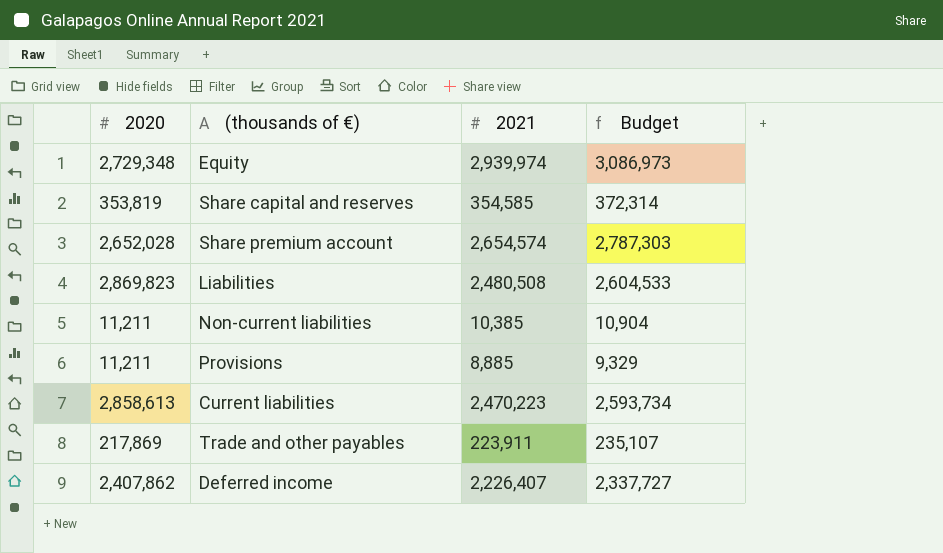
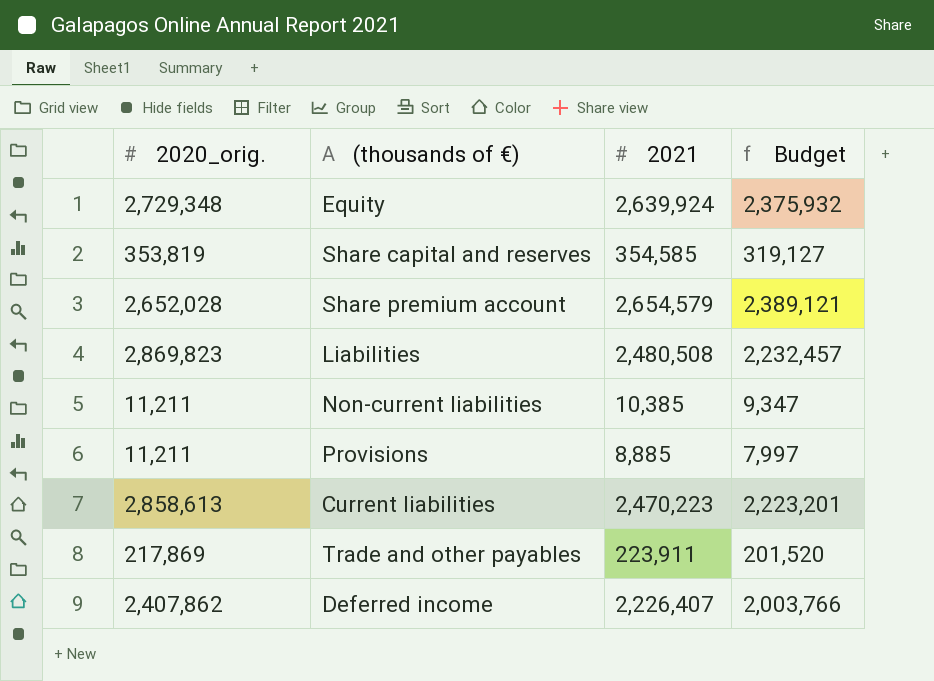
column name: 2020 -> 2020_orig.
column Budget | formula: [2021] * 1.05 -> [2021] * 0.9
Equity | 2021: 2,939,974 -> 2,639,924
Share premium account | 2021: 2,654,574 -> 2,654,579

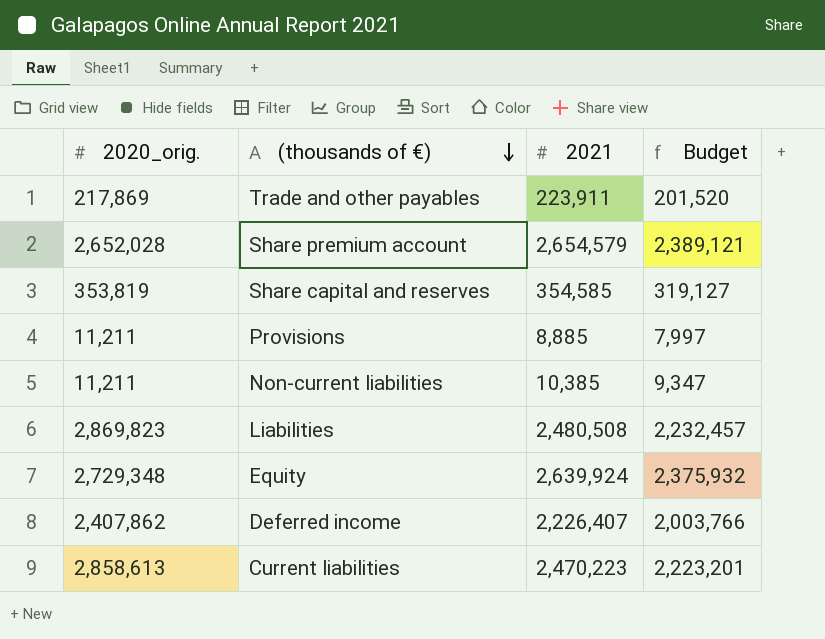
row order: none -> (thousands of €) descending

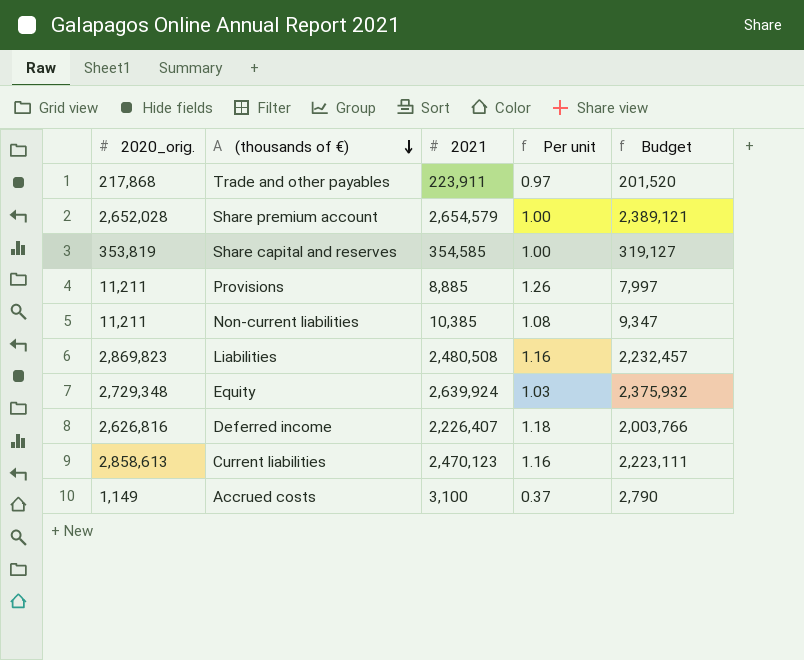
column Per unit | formula: none -> [2020_orig.] / [2021]
Trade and other payables | 2020_orig.: 217,869 -> 217,868
Deferred income | 2020_orig.: 2,407,862 -> 2,626,816
Current liabilities | 2021: 2,470,223 -> 2,470,123
Current liabilities | Budget: 2,223,201 -> 2,223,111
row Accrued costs: none -> 1,149 | 3,100 | 0.37 | 2,790

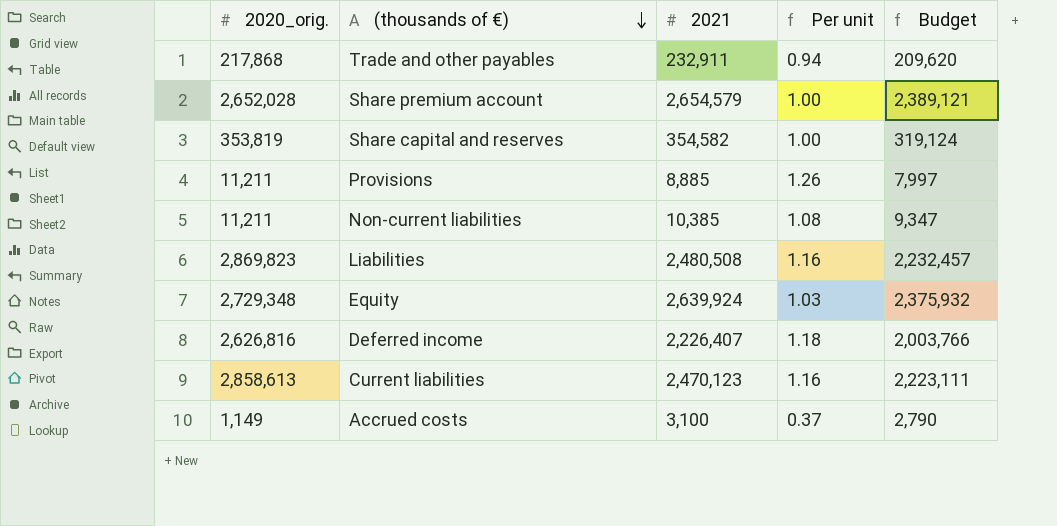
Trade and other payables | 2021: 223,911 -> 232,911
Trade and other payables | Per unit: 0.97 -> 0.94
Trade and other payables | Budget: 201,520 -> 209,620
Share capital and reserves | 2021: 354,585 -> 354,582
Share capital and reserves | Budget: 319,127 -> 319,124

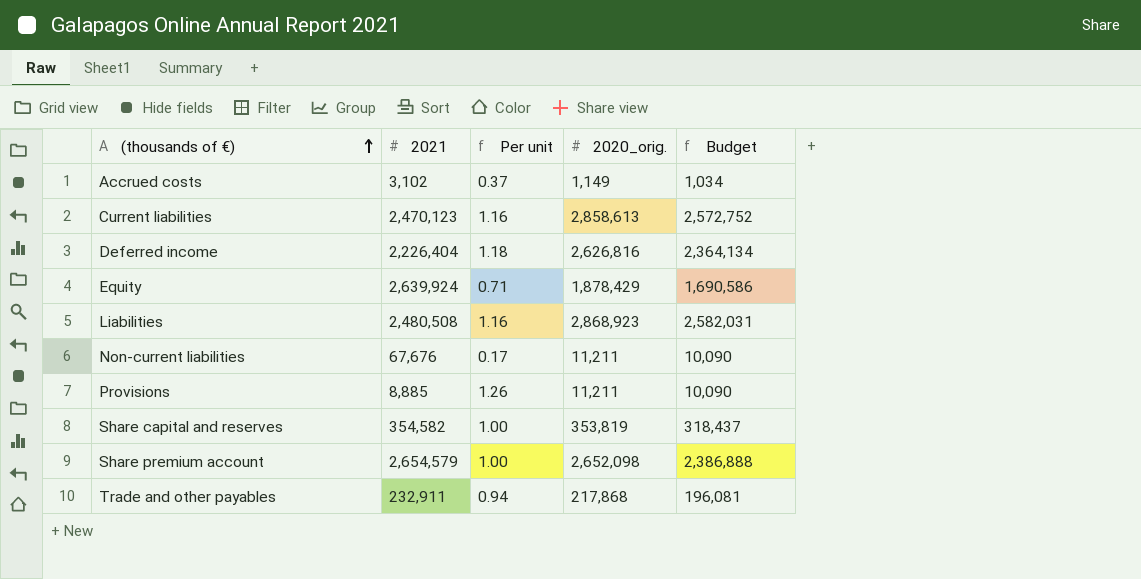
row order: (thousands of €) descending -> (thousands of €) ascending
column 2020_orig. | position: 1 -> 4
column Budget | formula: [2021] * 0.9 -> [2020_orig.] * 0.9
Accrued costs | 2021: 3,100 -> 3,102
Deferred income | 2021: 2,226,407 -> 2,226,404
Equity | Per unit: 1.03 -> 0.71
Equity | 2020_orig.: 2,729,348 -> 1,878,429
Liabilities | 2020_orig.: 2,869,823 -> 2,868,923
Non-current liabilities | 2021: 10,385 -> 67,676
Non-current liabilities | Per unit: 1.08 -> 0.17
Share premium account | 2020_orig.: 2,652,028 -> 2,652,098

